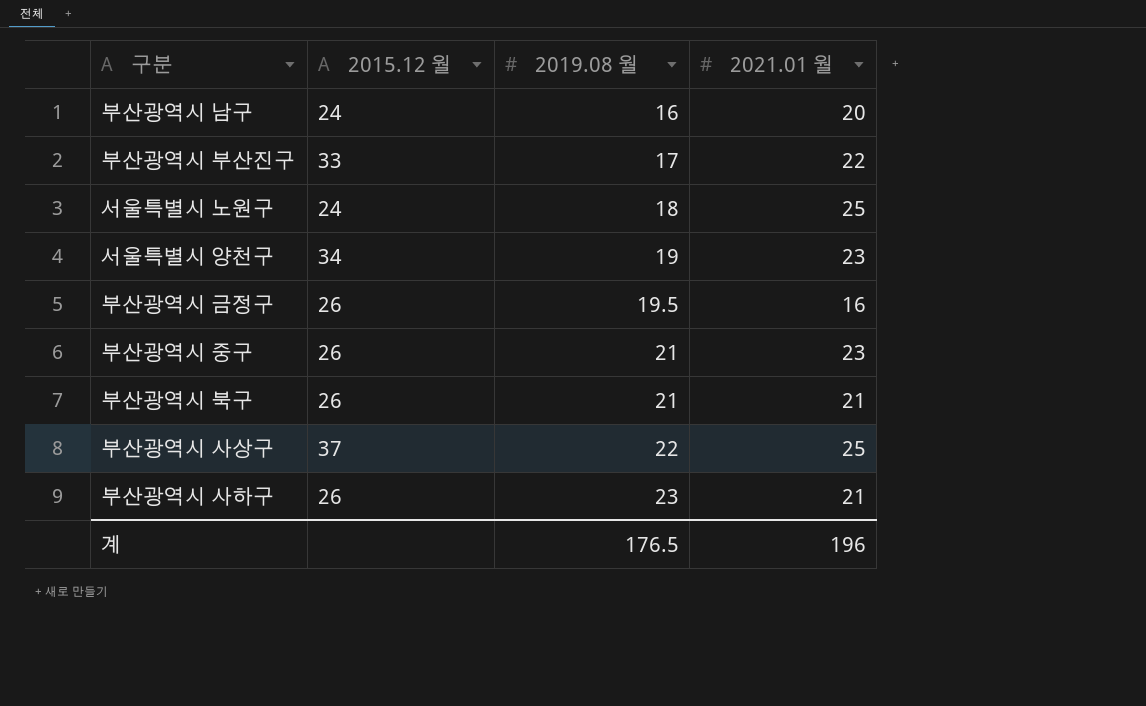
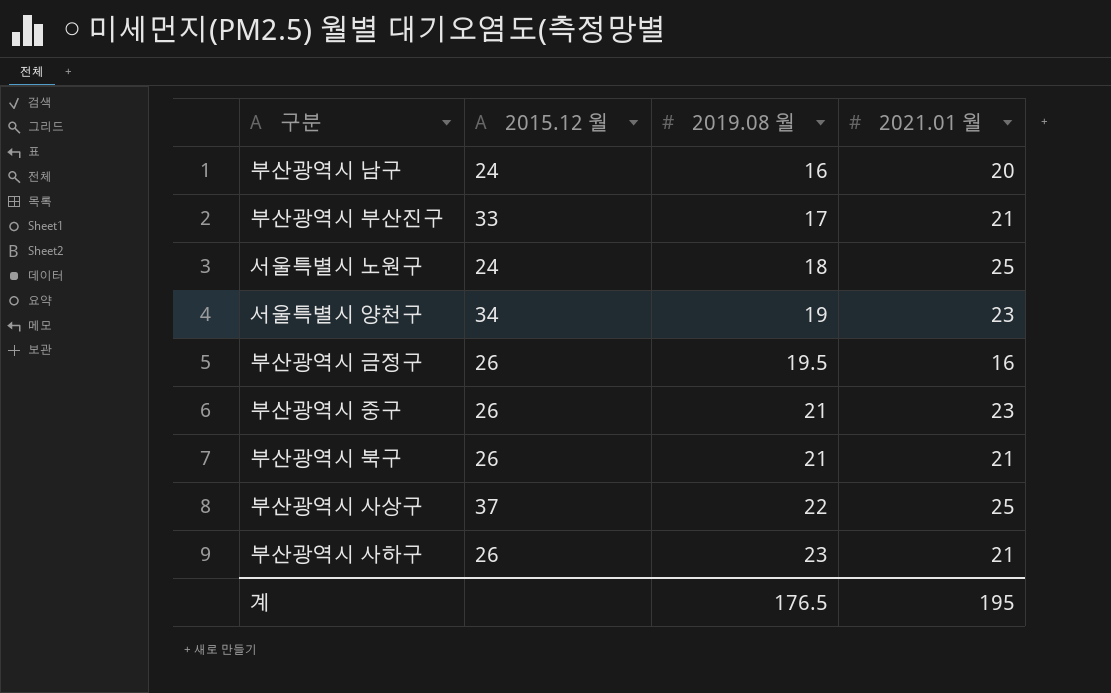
부산광역시 부산진구 | 2021.01 월: 22 -> 21
계 | 2021.01 월: 196 -> 195

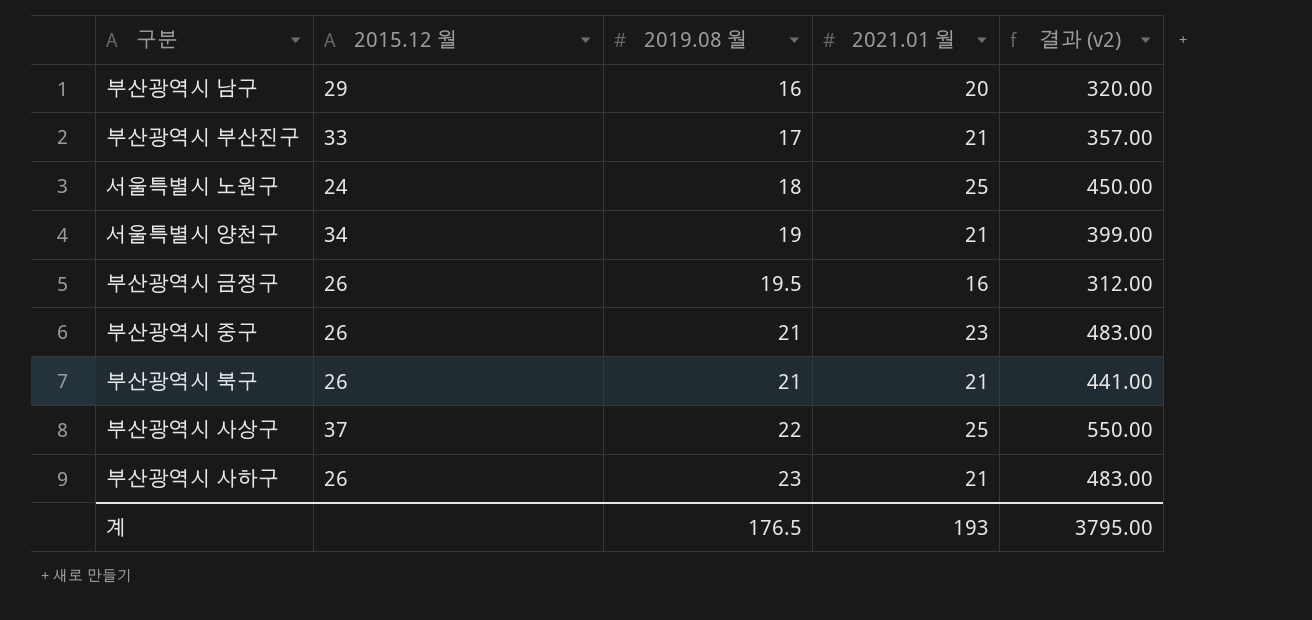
column 결과 (v2) | formula: none -> [2019.08 월] * [2021.01 월]
부산광역시 남구 | 2015.12 월: 24 -> 29
서울특별시 양천구 | 2021.01 월: 23 -> 21
계 | 2021.01 월: 195 -> 193

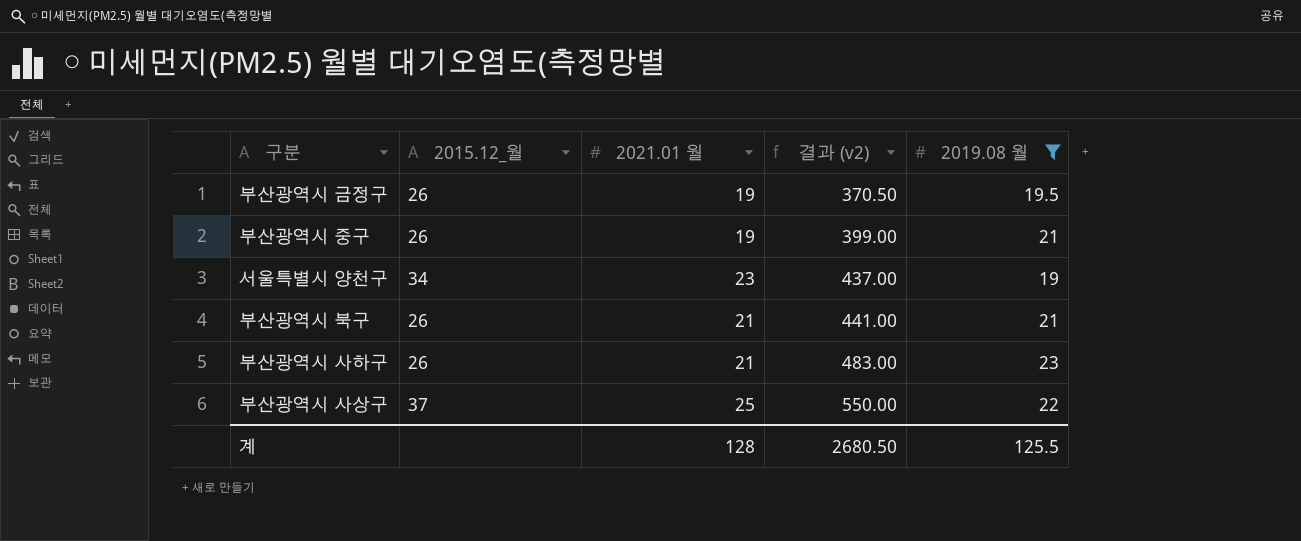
filter: none -> 2019.08 월 >= 19
row order: 2019.08 월 ascending -> 결과 (v2) ascending
column name: 2015.12 월 -> 2015.12_월
column 2019.08 월 | position: 3 -> 5
부산광역시 금정구 | 2021.01 월: 16 -> 19
부산광역시 금정구 | 결과 (v2): 312.00 -> 370.50
부산광역시 중구 | 2021.01 월: 23 -> 19
부산광역시 중구 | 결과 (v2): 483.00 -> 399.00
서울특별시 양천구 | 2021.01 월: 21 -> 23
서울특별시 양천구 | 결과 (v2): 399.00 -> 437.00
계 | 2021.01 월: 193 -> 128
계 | 결과 (v2): 3795.00 -> 2680.50
계 | 2019.08 월: 176.5 -> 125.5

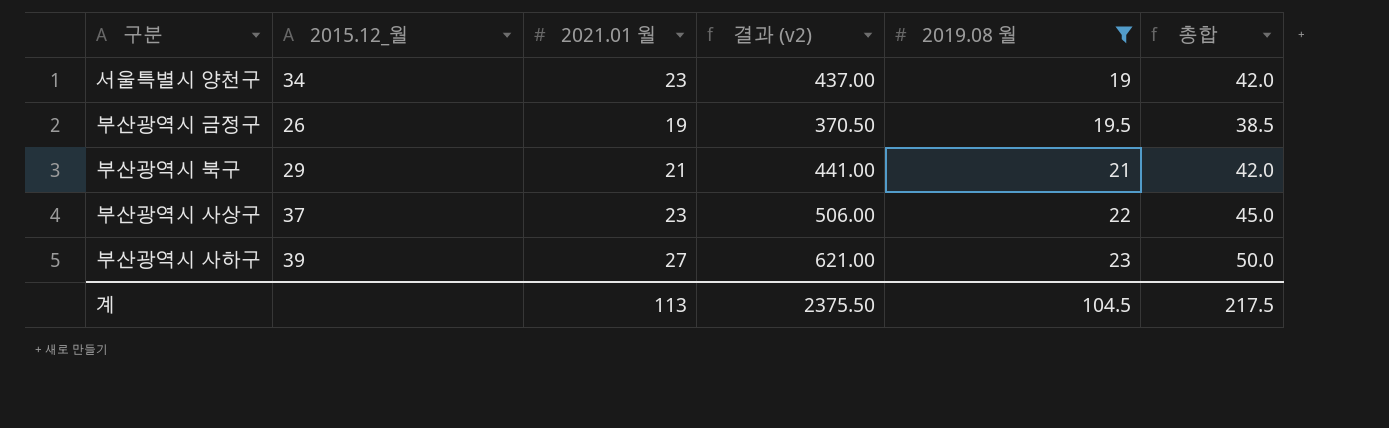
row order: 결과 (v2) ascending -> 2019.08 월 ascending
column 총합 | formula: none -> [2021.01 월] + [2019.08 월]
row 부산광역시 중구: 26 | 19 | 399.00 | 21 -> none
부산광역시 북구 | 2015.12_월: 26 -> 29
부산광역시 사상구 | 2021.01 월: 25 -> 23
부산광역시 사상구 | 결과 (v2): 550.00 -> 506.00
부산광역시 사하구 | 2015.12_월: 26 -> 39
부산광역시 사하구 | 2021.01 월: 21 -> 27
부산광역시 사하구 | 결과 (v2): 483.00 -> 621.00
계 | 2021.01 월: 128 -> 113
계 | 결과 (v2): 2680.50 -> 2375.50
계 | 2019.08 월: 125.5 -> 104.5

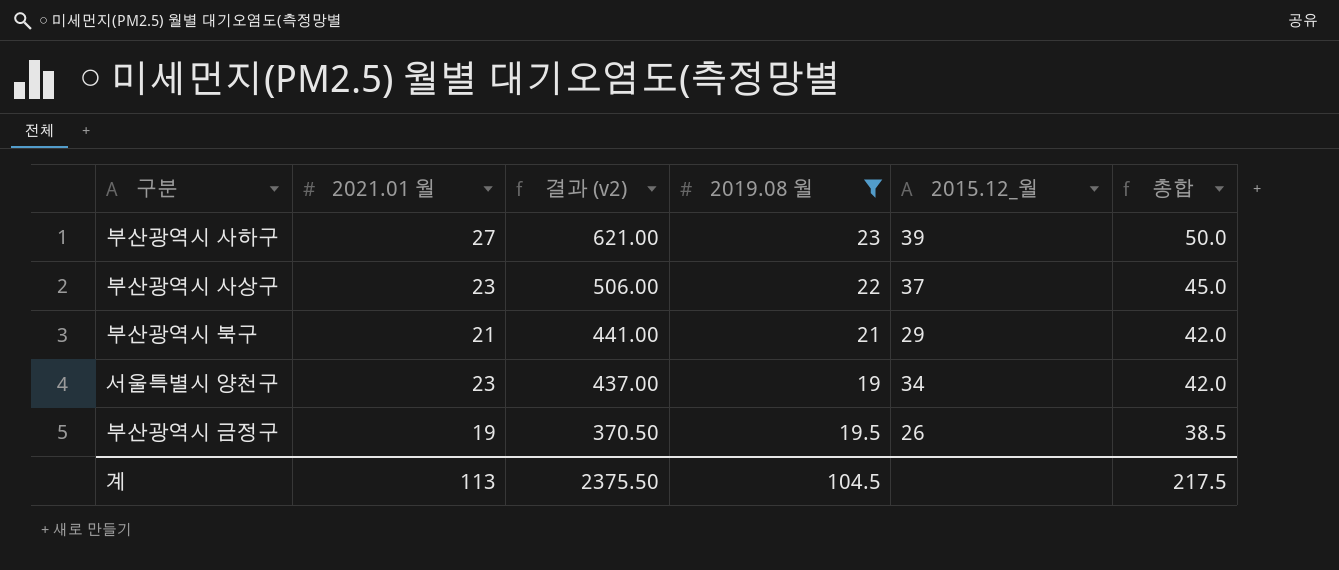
row order: 2019.08 월 ascending -> 결과 (v2) descending
column 2015.12_월 | position: 2 -> 5

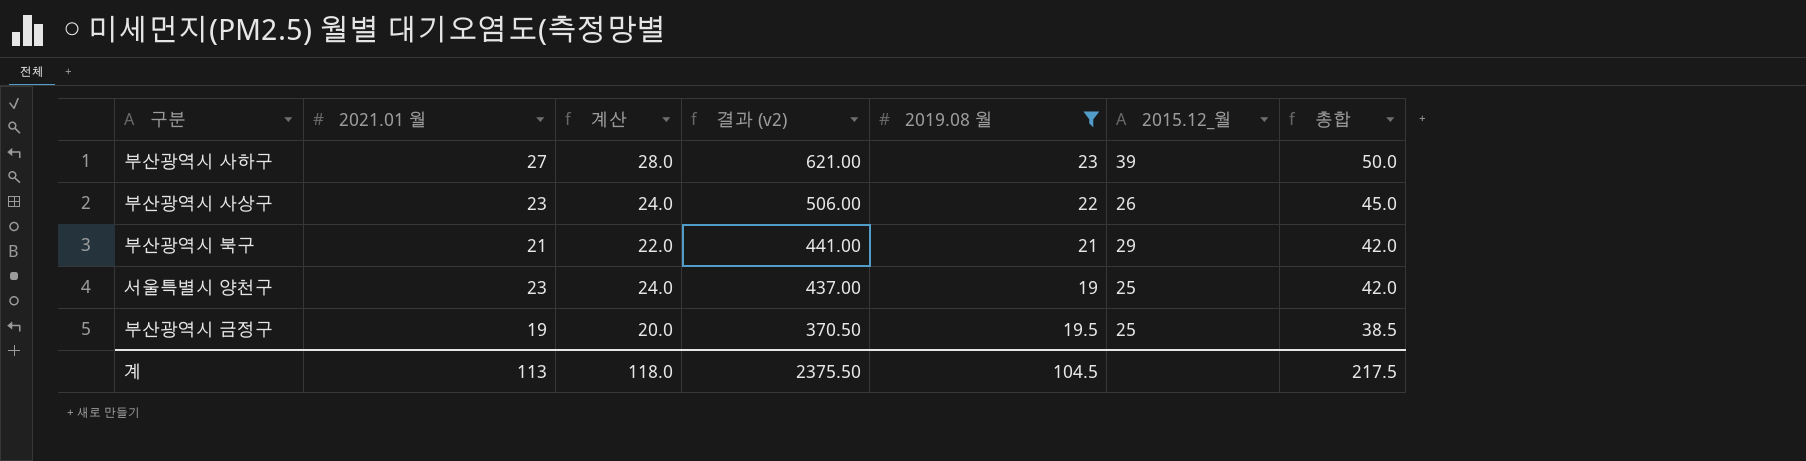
column 계산 | formula: none -> [2021.01 월] + 1
부산광역시 사상구 | 2015.12_월: 37 -> 26
서울특별시 양천구 | 2015.12_월: 34 -> 25
부산광역시 금정구 | 2015.12_월: 26 -> 25

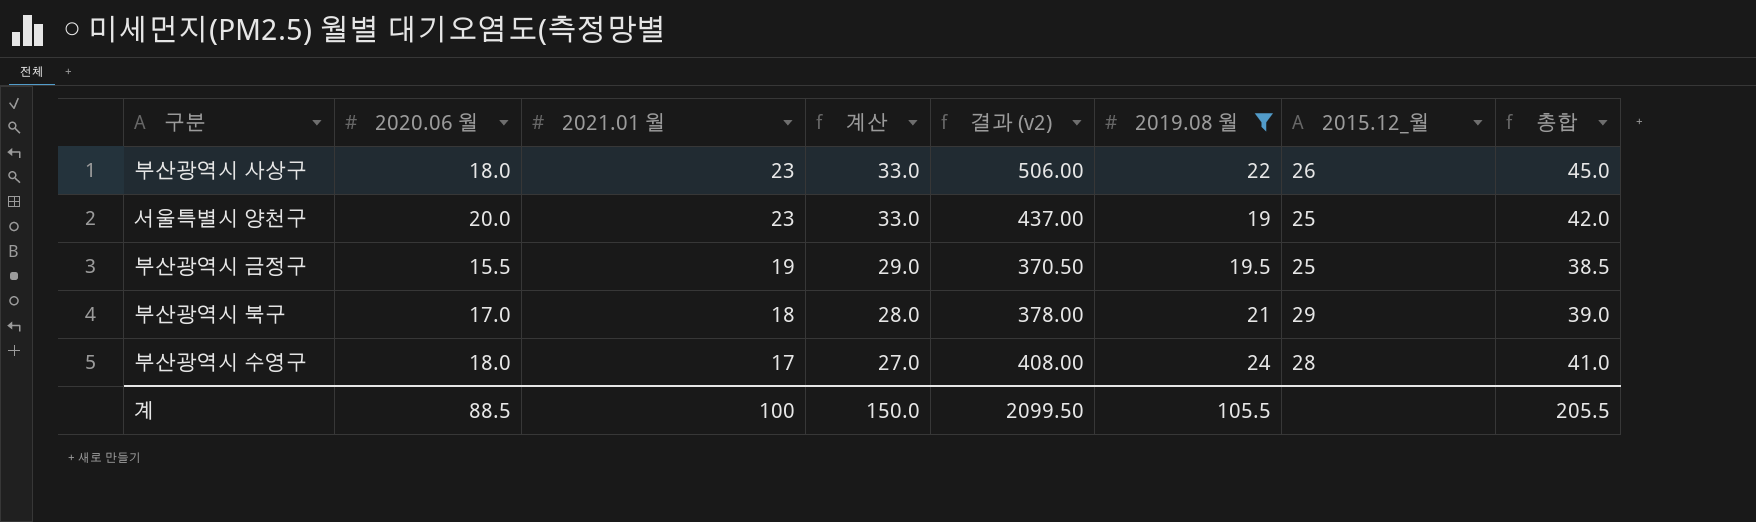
row order: 결과 (v2) descending -> 2021.01 월 descending
column 2020.06 월 | position: none -> 2
column 계산 | formula: [2021.01 월] + 1 -> [2021.01 월] + 10
row 부산광역시 사하구: 27 | 28.0 | 621.00 | 23 | 39 | 50.0 -> none
부산광역시 북구 | 2021.01 월: 21 -> 18
부산광역시 북구 | 결과 (v2): 441.00 -> 378.00
부산광역시 북구 | 총합: 42.0 -> 39.0
row 부산광역시 수영구: none -> 18.0 | 17 | 27.0 | 408.00 | 24 | 28 | 41.0
계 | 2021.01 월: 113 -> 100
계 | 계산: 118.0 -> 150.0
계 | 결과 (v2): 2375.50 -> 2099.50
계 | 2019.08 월: 104.5 -> 105.5
계 | 총합: 217.5 -> 205.5

